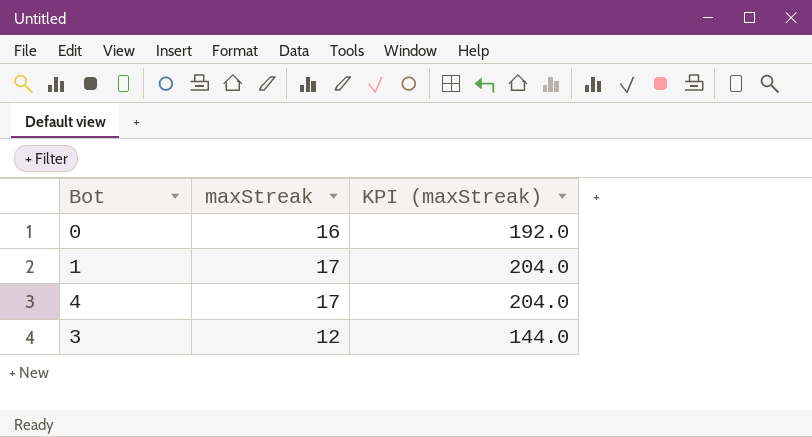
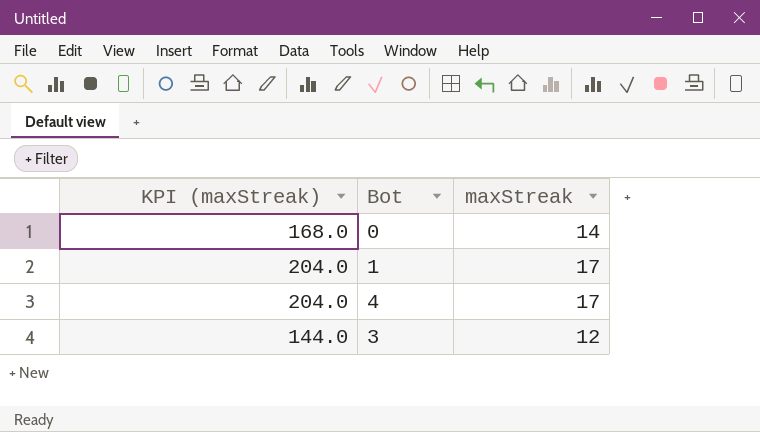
column KPI (maxStreak) | position: 3 -> 1
0 | KPI (maxStreak): 192.0 -> 168.0
0 | maxStreak: 16 -> 14

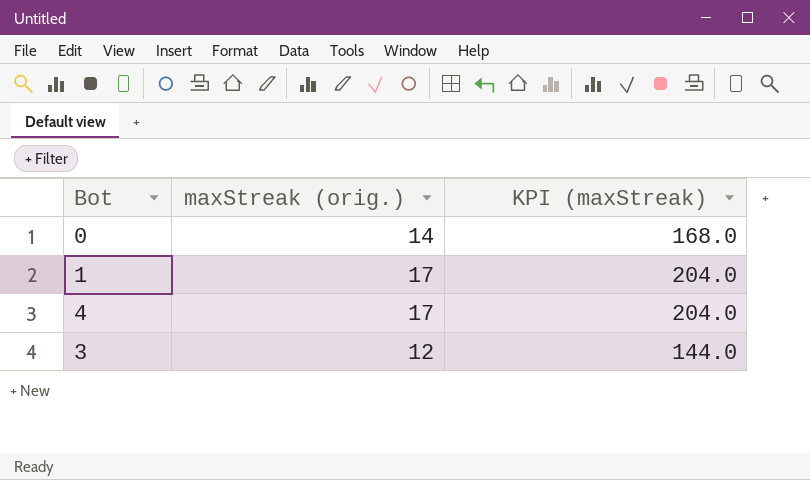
column name: maxStreak -> maxStreak (orig.)
column KPI (maxStreak) | position: 1 -> 3

